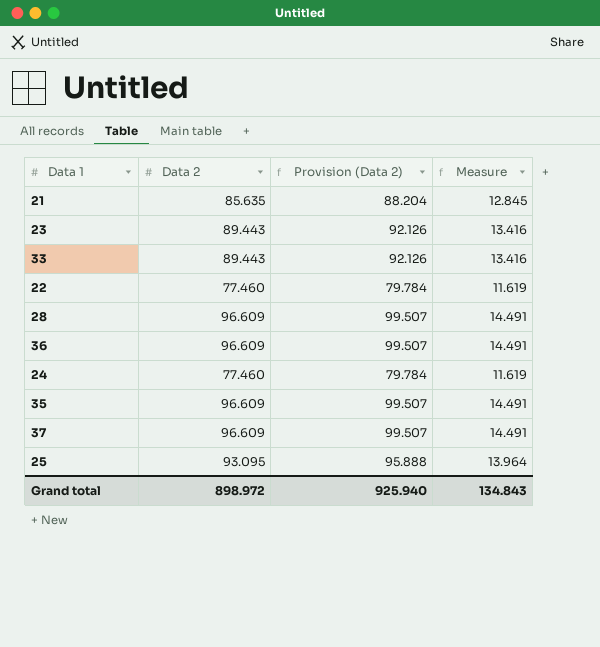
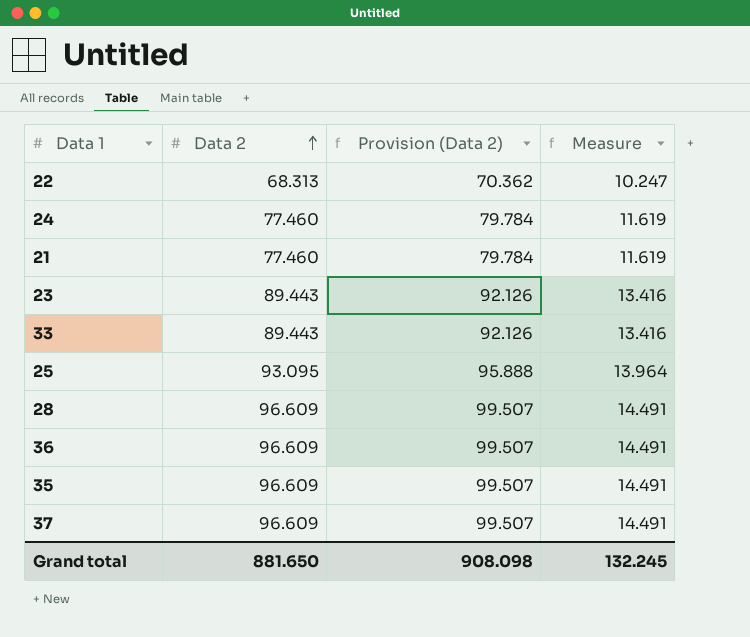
row order: none -> Data 2 ascending
22 | Data 2: 77.460 -> 68.313
22 | Provision (Data 2): 79.784 -> 70.362
22 | Measure: 11.619 -> 10.247
21 | Data 2: 85.635 -> 77.460
21 | Provision (Data 2): 88.204 -> 79.784
21 | Measure: 12.845 -> 11.619
Grand total | Data 2: 898.972 -> 881.650
Grand total | Provision (Data 2): 925.940 -> 908.098
Grand total | Measure: 134.843 -> 132.245

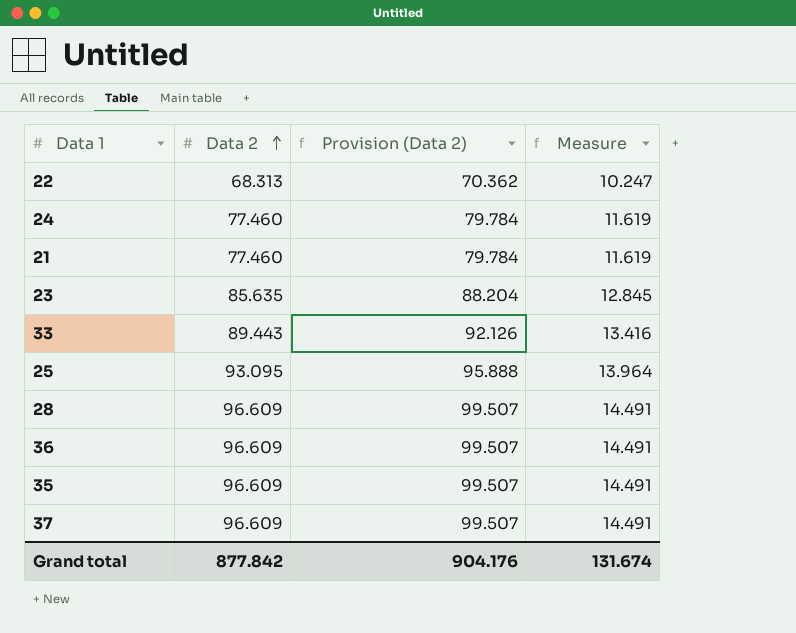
23 | Data 2: 89.443 -> 85.635
23 | Provision (Data 2): 92.126 -> 88.204
23 | Measure: 13.416 -> 12.845
Grand total | Data 2: 881.650 -> 877.842
Grand total | Provision (Data 2): 908.098 -> 904.176
Grand total | Measure: 132.245 -> 131.674

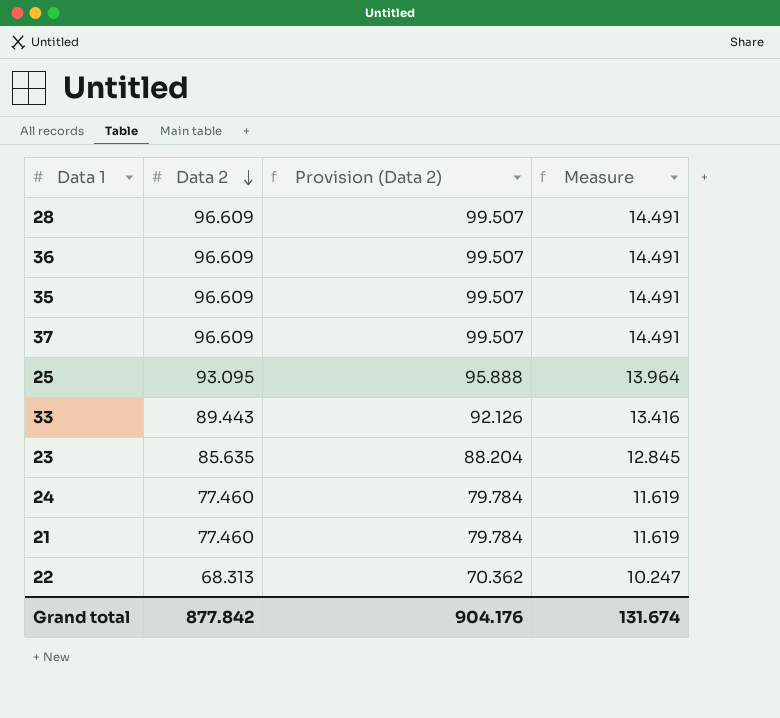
row order: Data 2 ascending -> Data 2 descending

